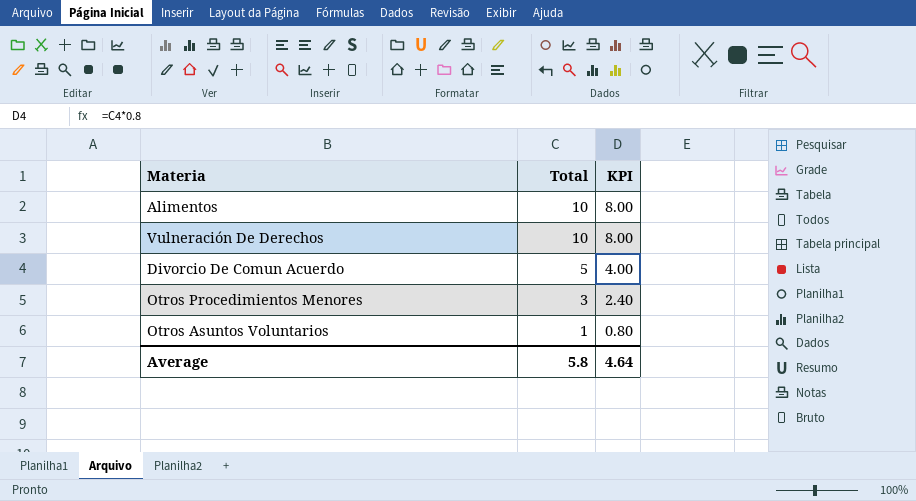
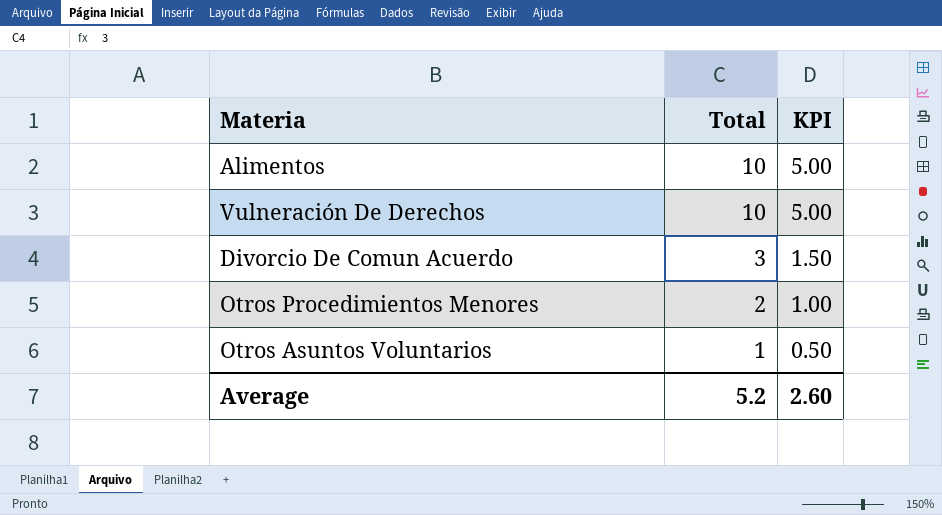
column KPI | formula: [Total] * 0.8 -> [Total] * 0.5
Divorcio De Comun Acuerdo | Total: 5 -> 3
Otros Procedimientos Menores | Total: 3 -> 2
Average | Total: 5.8 -> 5.2
Average | KPI: 4.64 -> 2.60

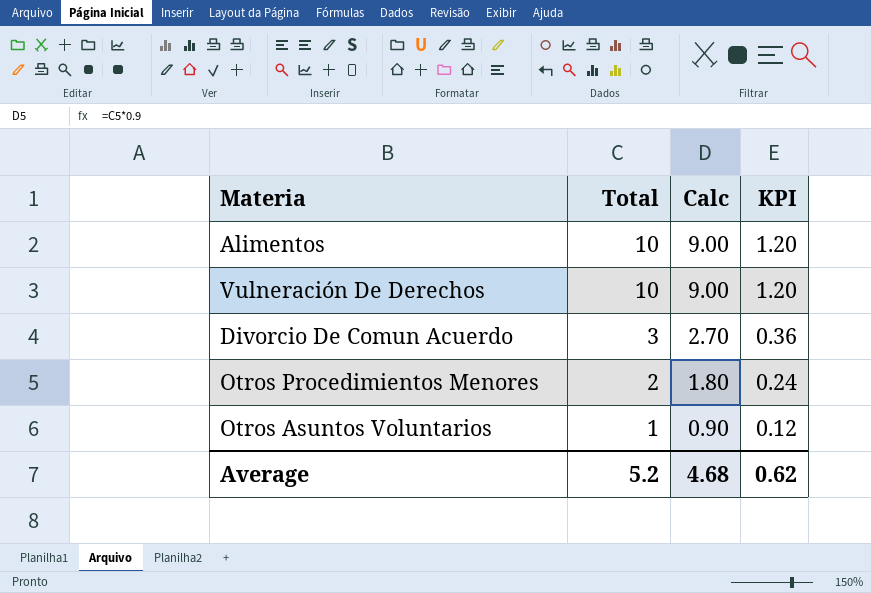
column Calc | formula: none -> [Total] * 0.9
column KPI | formula: [Total] * 0.5 -> [Total] * 0.12
Average | KPI: 2.60 -> 0.62

